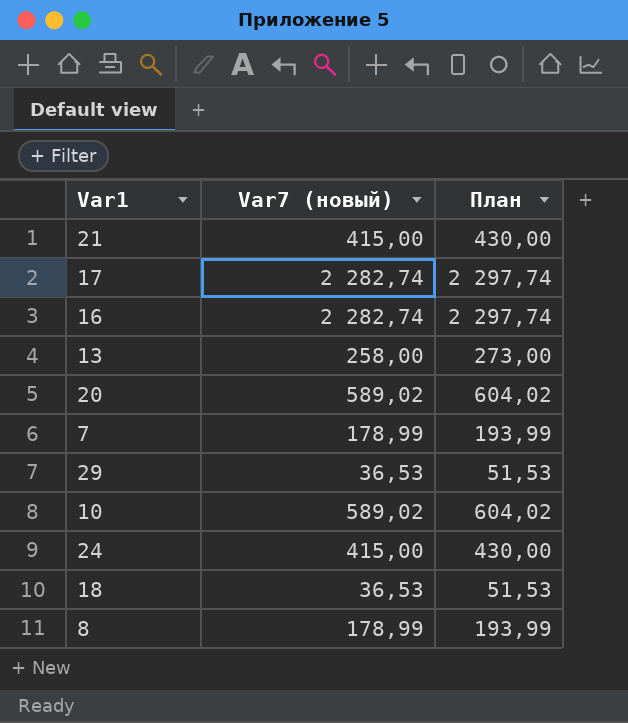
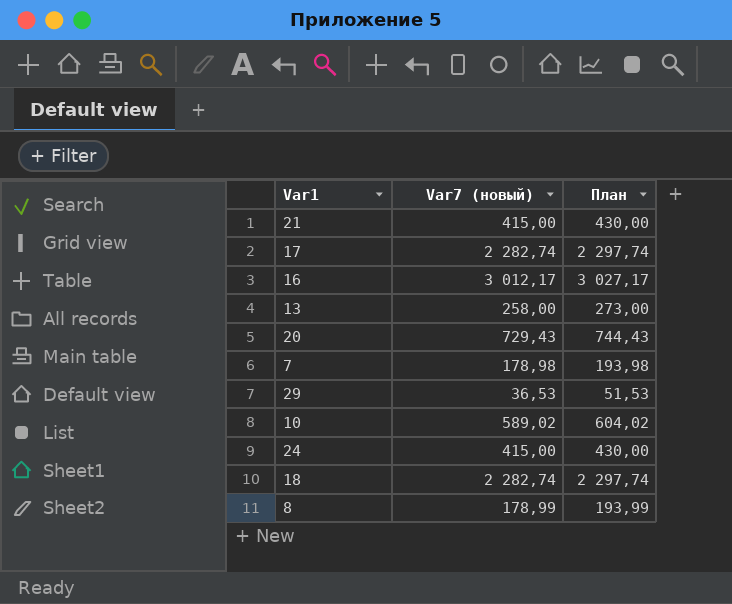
16 | Var7 (новый): 2 282,74 -> 3 012,17
16 | План: 2 297,74 -> 3 027,17
20 | Var7 (новый): 589,02 -> 729,43
20 | План: 604,02 -> 744,43
7 | Var7 (новый): 178,99 -> 178,98
7 | План: 193,99 -> 193,98
18 | Var7 (новый): 36,53 -> 2 282,74
18 | План: 51,53 -> 2 297,74

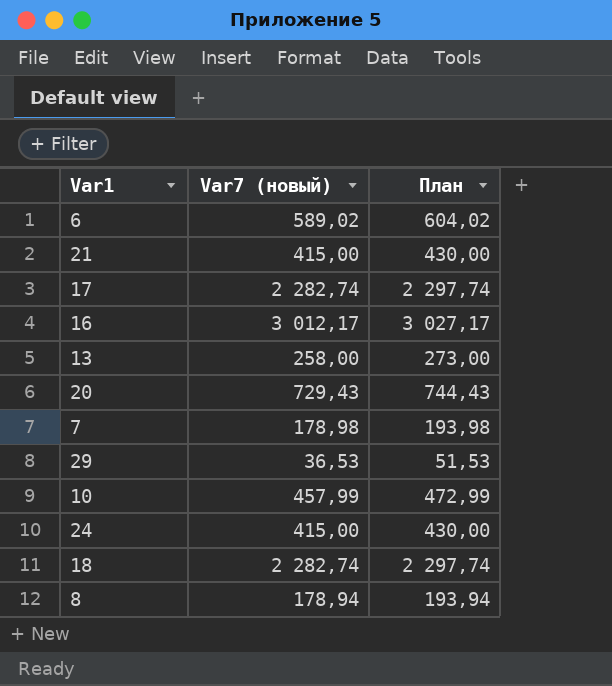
row 6: none -> 589,02 | 604,02
10 | Var7 (новый): 589,02 -> 457,99
10 | План: 604,02 -> 472,99
8 | Var7 (новый): 178,99 -> 178,94
8 | План: 193,99 -> 193,94

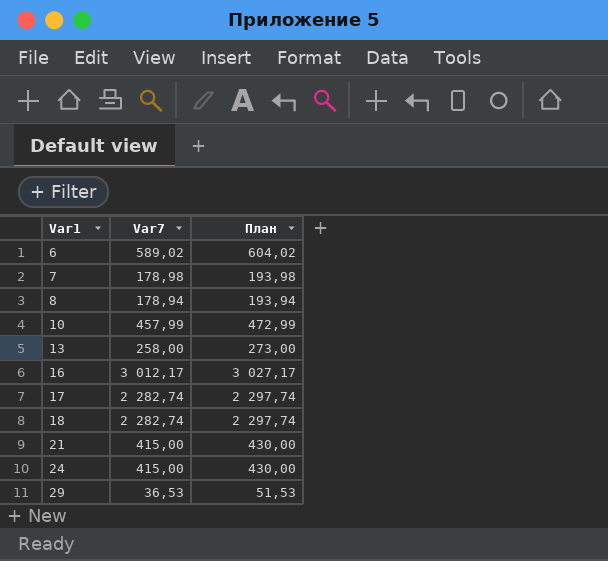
row order: none -> Var1 ascending
column name: Var7 (новый) -> Var7
row 20: 729,43 | 744,43 -> none

